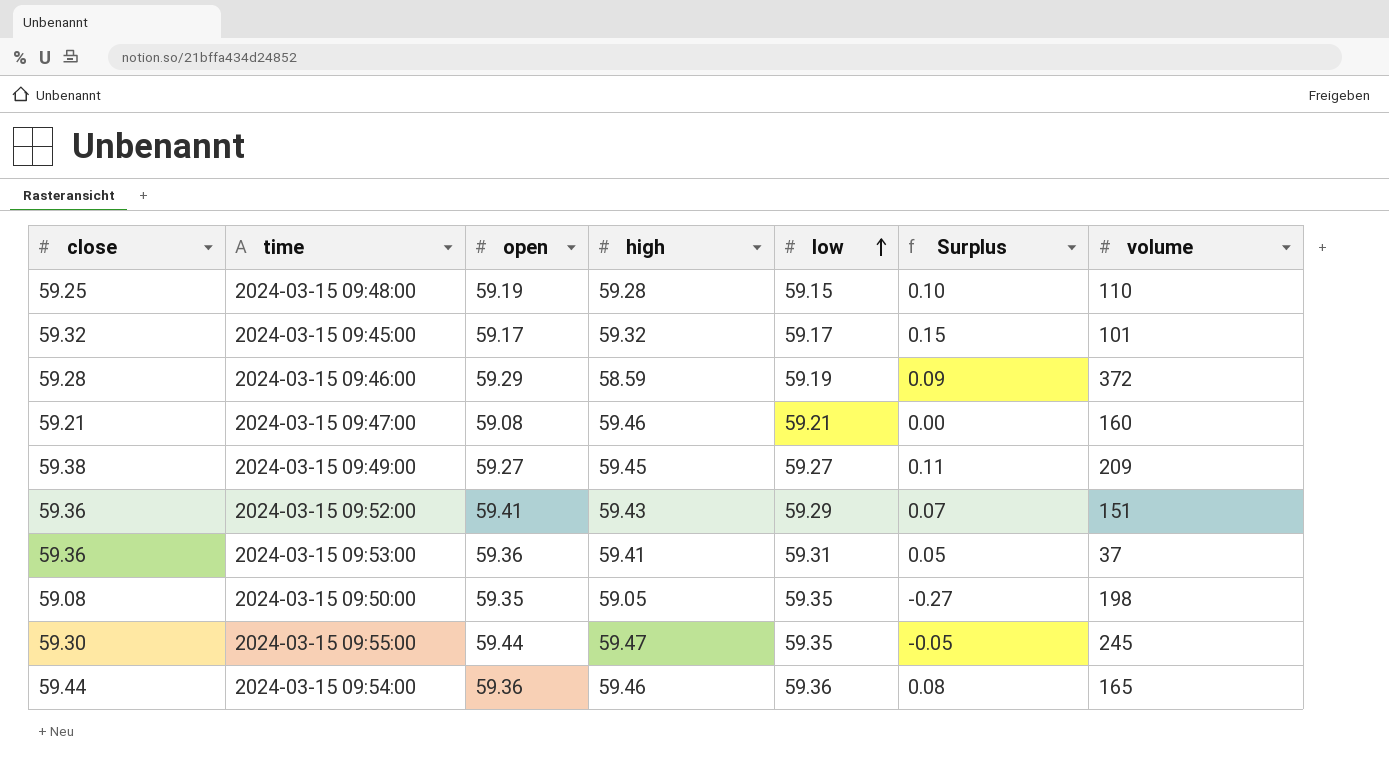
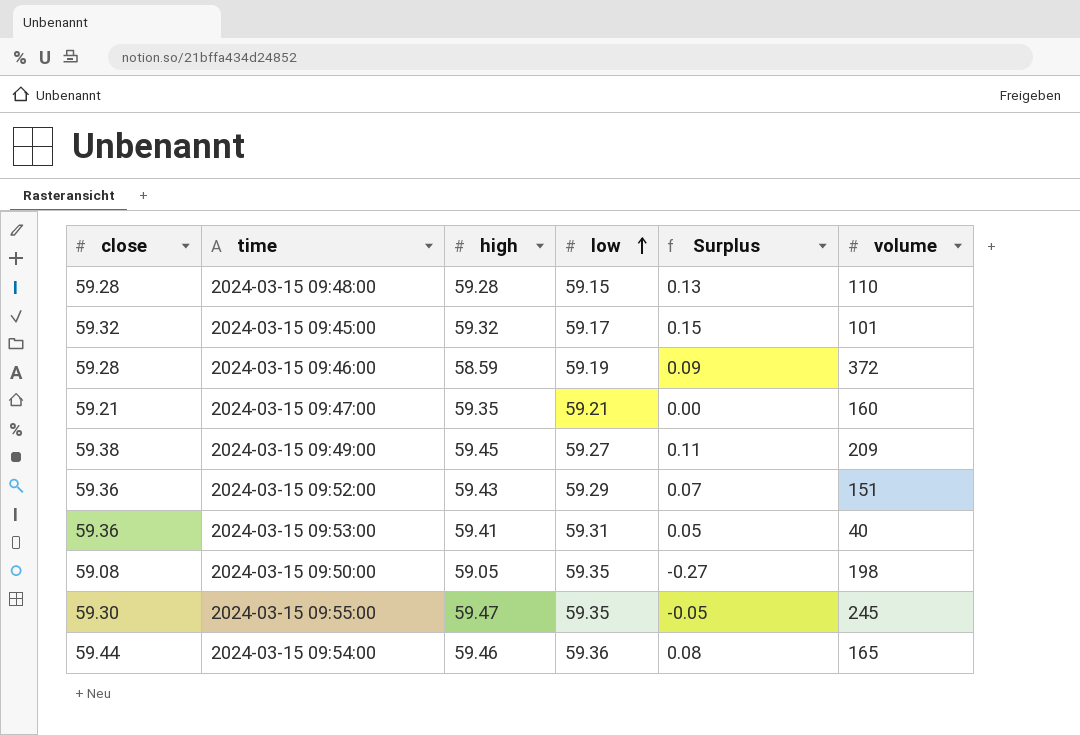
column open | position: 3 -> none
2024-03-15 09:48:00 | close: 59.25 -> 59.28
2024-03-15 09:48:00 | Surplus: 0.10 -> 0.13
2024-03-15 09:47:00 | high: 59.46 -> 59.35
2024-03-15 09:53:00 | volume: 37 -> 40

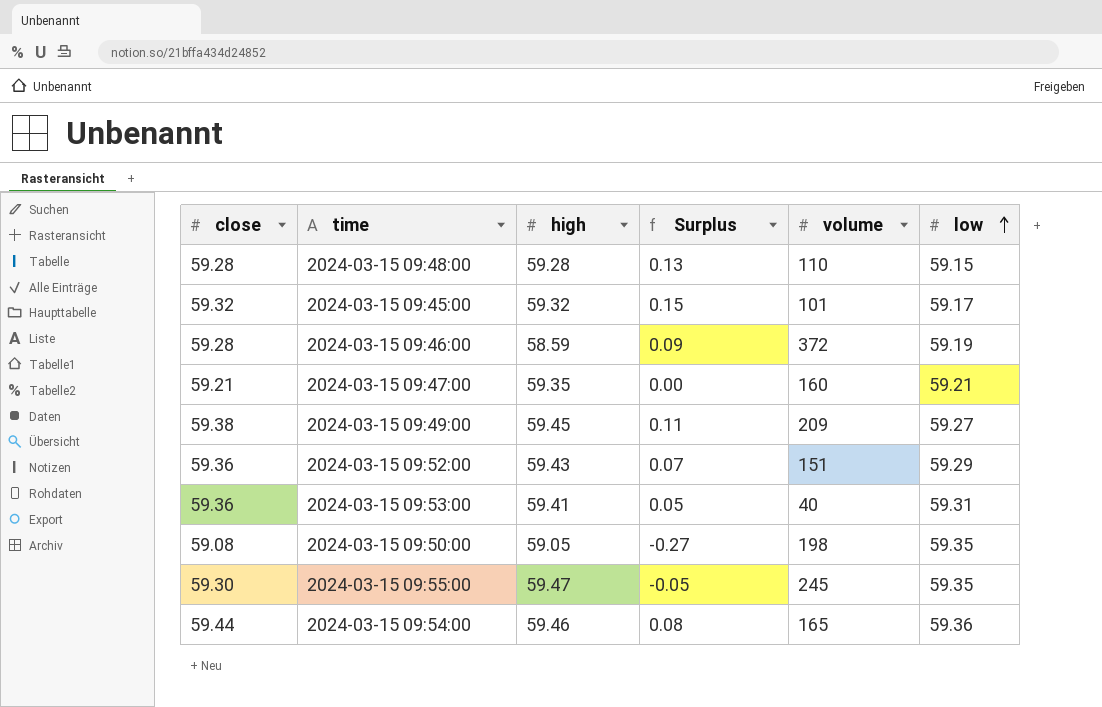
column low | position: 4 -> 6

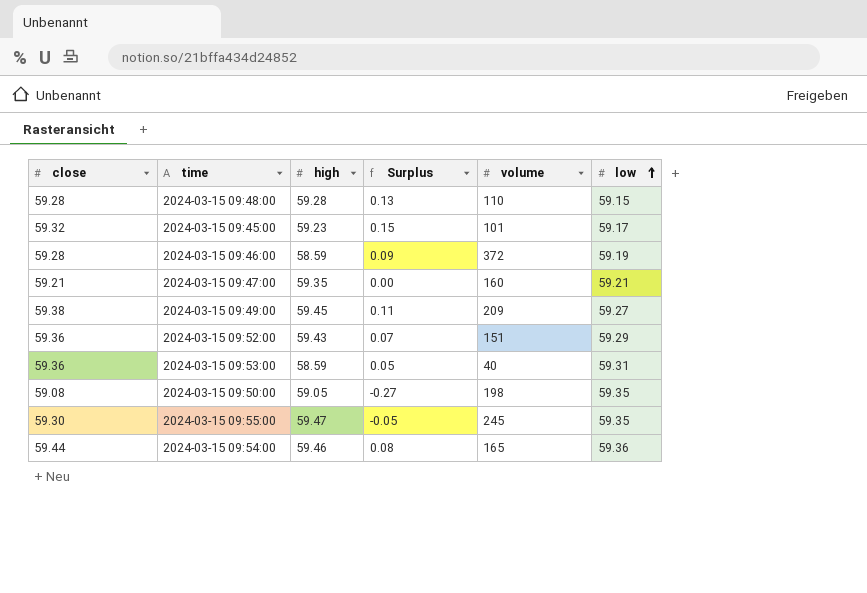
2024-03-15 09:45:00 | high: 59.32 -> 59.23
2024-03-15 09:53:00 | high: 59.41 -> 58.59

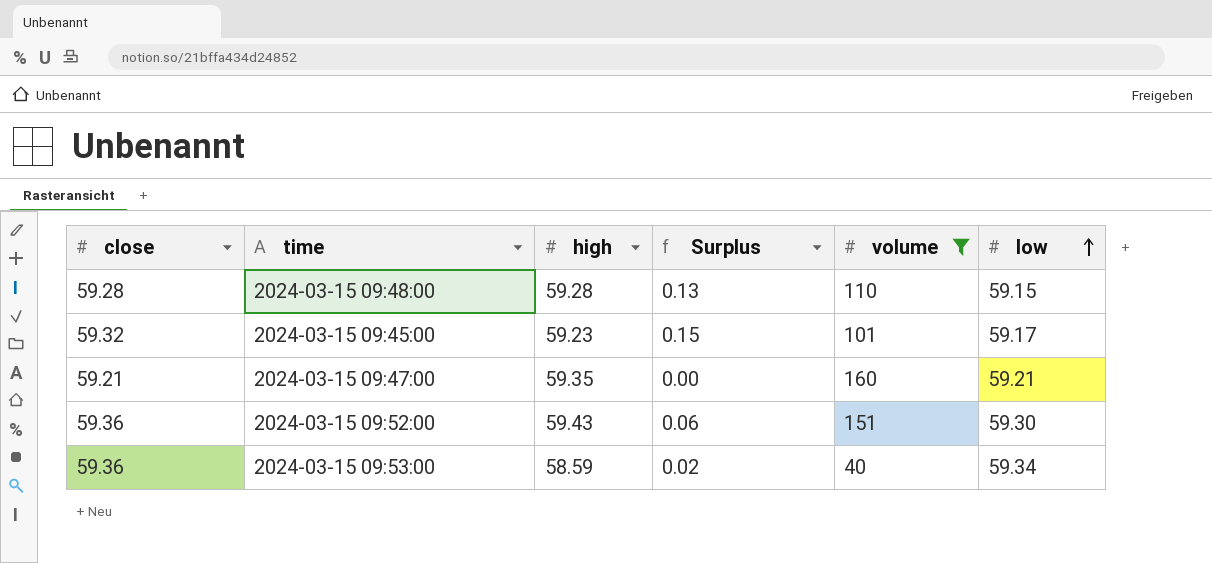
filter: none -> volume <= 160
2024-03-15 09:52:00 | Surplus: 0.07 -> 0.06
2024-03-15 09:52:00 | low: 59.29 -> 59.30
2024-03-15 09:53:00 | Surplus: 0.05 -> 0.02
2024-03-15 09:53:00 | low: 59.31 -> 59.34

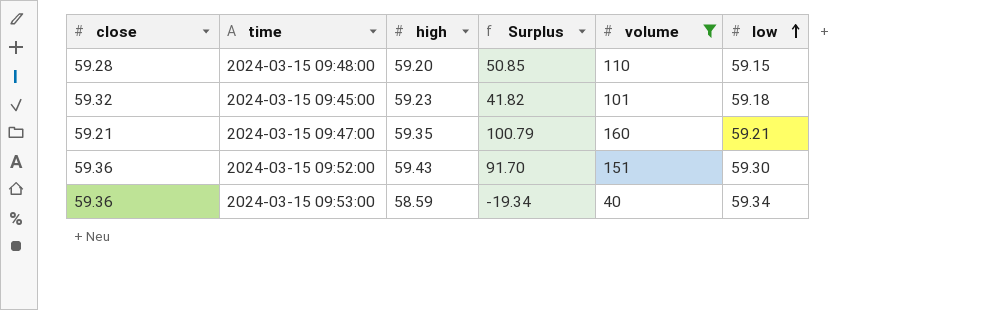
column Surplus | formula: [close] - [low] -> [volume] - [low]
2024-03-15 09:48:00 | high: 59.28 -> 59.20
2024-03-15 09:45:00 | low: 59.17 -> 59.18

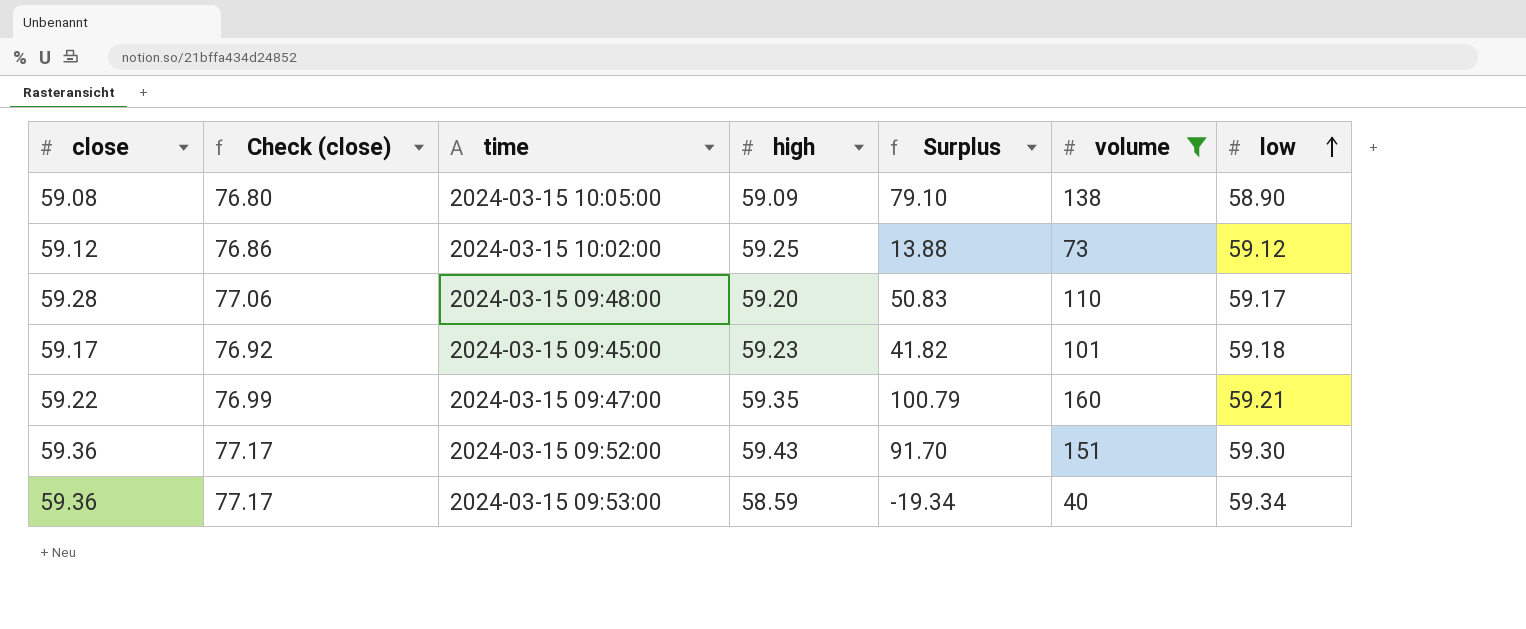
column Check (close) | formula: none -> [close] * 1.3
row 2024-03-15 10:05:00: none -> 59.08 | 76.80 | 59.09 | 79.10 | 138 | 58.90
row 2024-03-15 10:02:00: none -> 59.12 | 76.86 | 59.25 | 13.88 | 73 | 59.12
2024-03-15 09:48:00 | Surplus: 50.85 -> 50.83
2024-03-15 09:48:00 | low: 59.15 -> 59.17
2024-03-15 09:45:00 | close: 59.32 -> 59.17
2024-03-15 09:47:00 | close: 59.21 -> 59.22

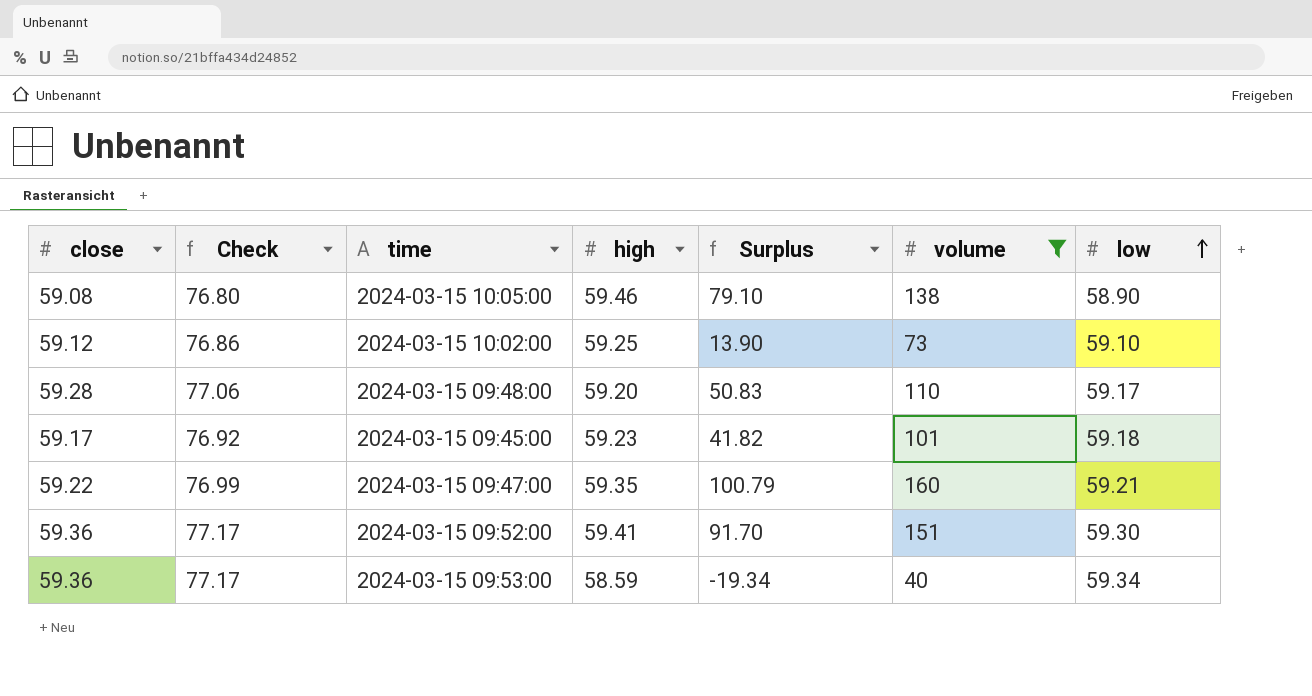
column name: Check (close) -> Check
2024-03-15 10:05:00 | high: 59.09 -> 59.46
2024-03-15 10:02:00 | Surplus: 13.88 -> 13.90
2024-03-15 10:02:00 | low: 59.12 -> 59.10
2024-03-15 09:52:00 | high: 59.43 -> 59.41

